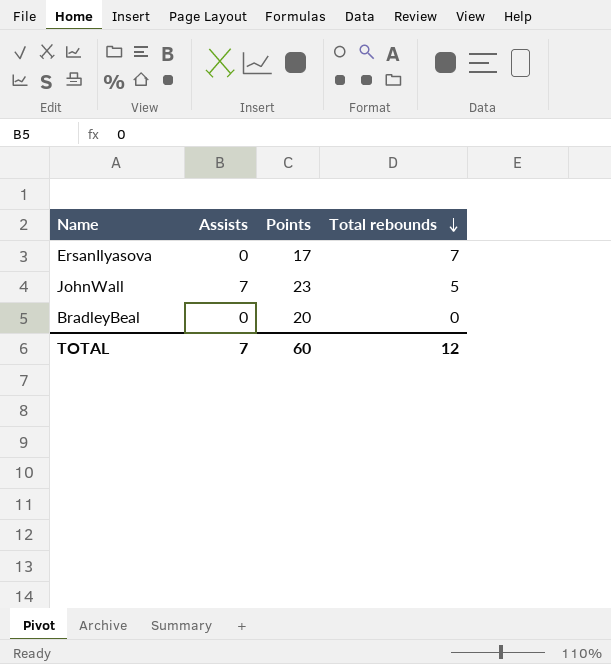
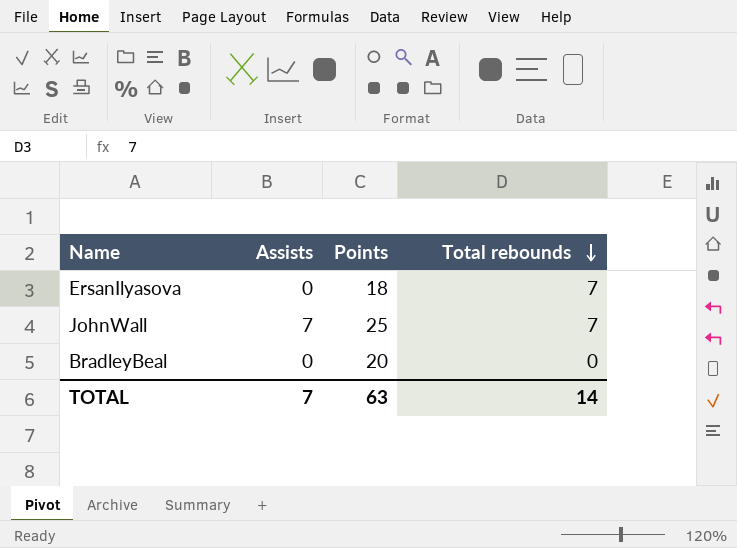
ErsanIlyasova | Points: 17 -> 18
JohnWall | Points: 23 -> 25
JohnWall | Total rebounds: 5 -> 7
TOTAL | Points: 60 -> 63
TOTAL | Total rebounds: 12 -> 14

